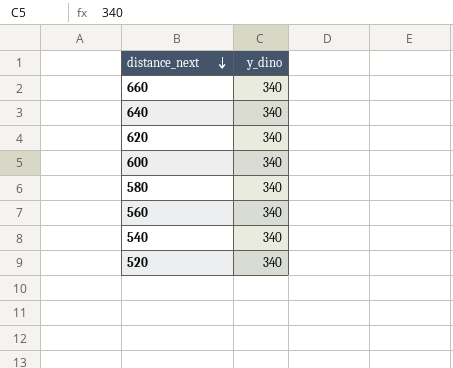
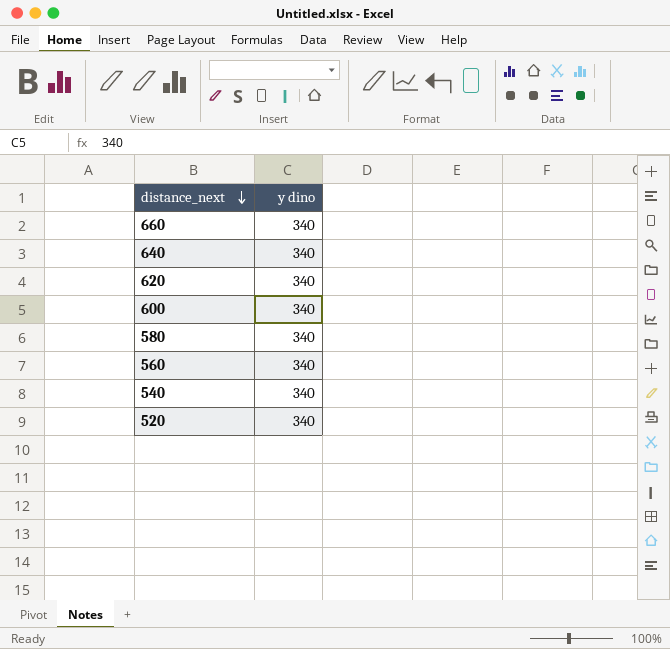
column name: y_dino -> y dino

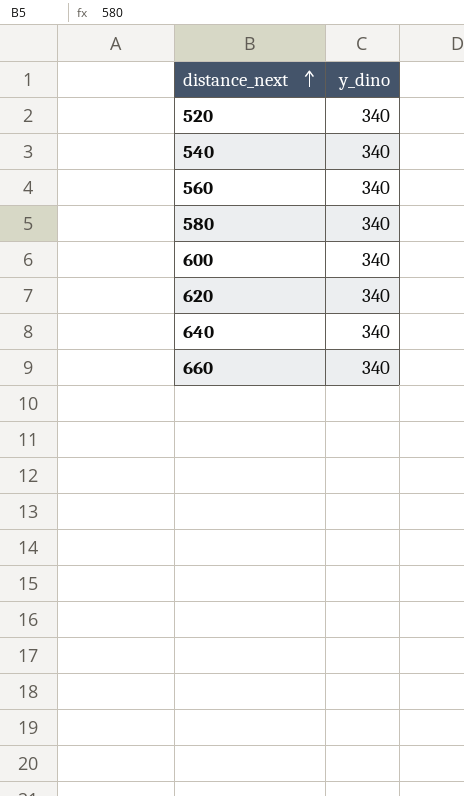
row order: distance_next descending -> distance_next ascending
column name: y dino -> y_dino

